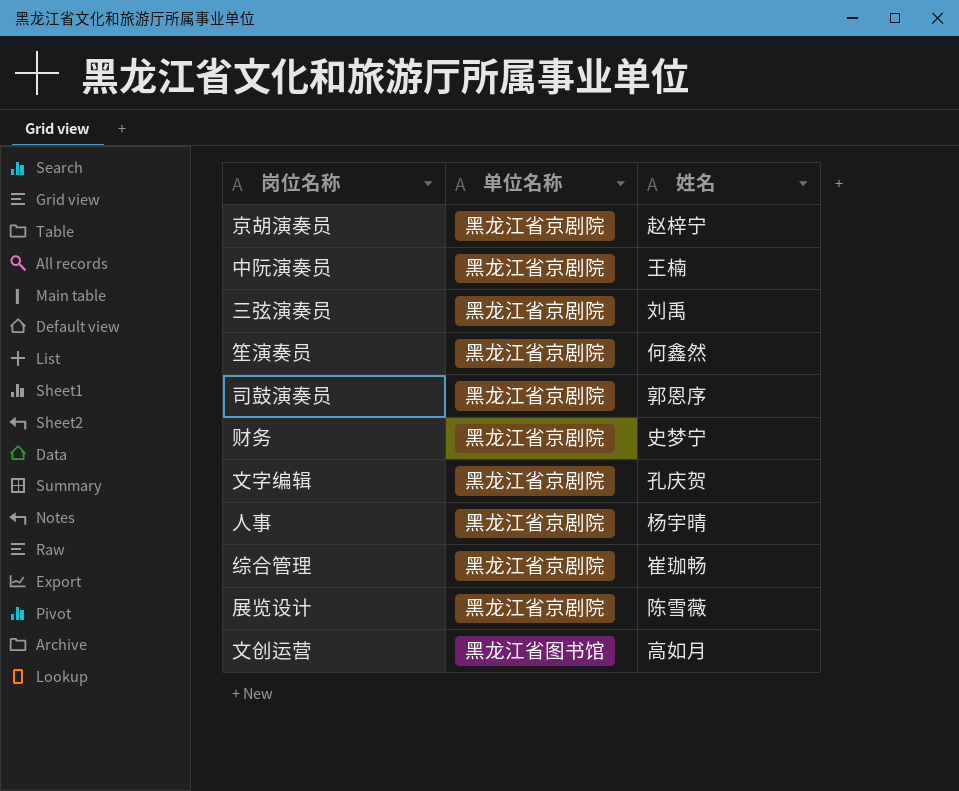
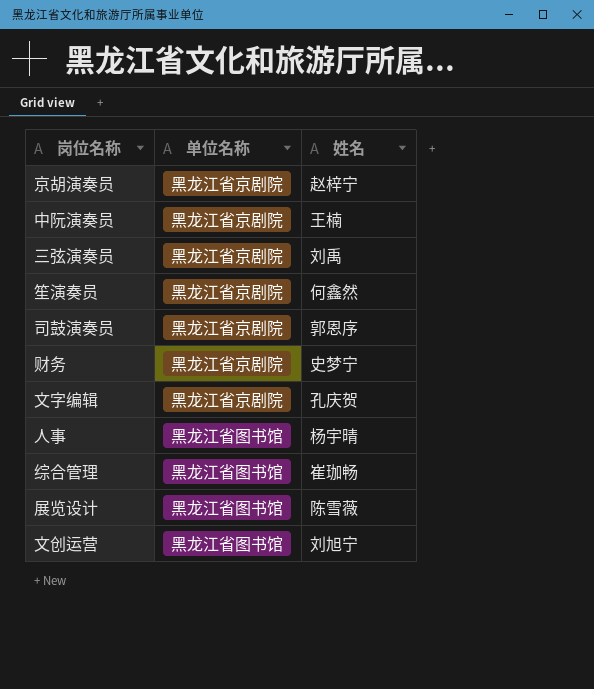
人事 | 单位名称: 黑龙江省京剧院 -> 黑龙江省图书馆
综合管理 | 单位名称: 黑龙江省京剧院 -> 黑龙江省图书馆
展览设计 | 单位名称: 黑龙江省京剧院 -> 黑龙江省图书馆
文创运营 | 姓名: 高如月 -> 刘旭宁

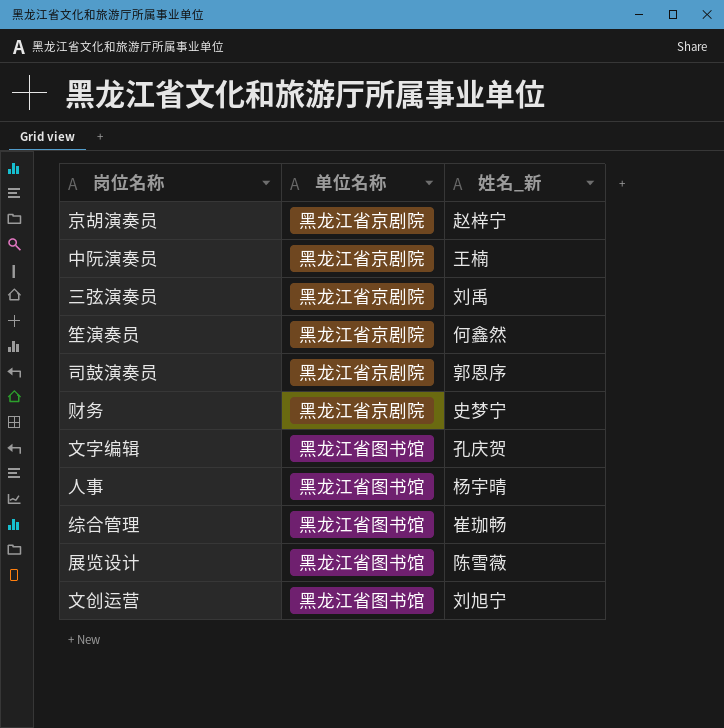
column name: 姓名 -> 姓名_新
文字编辑 | 单位名称: 黑龙江省京剧院 -> 黑龙江省图书馆

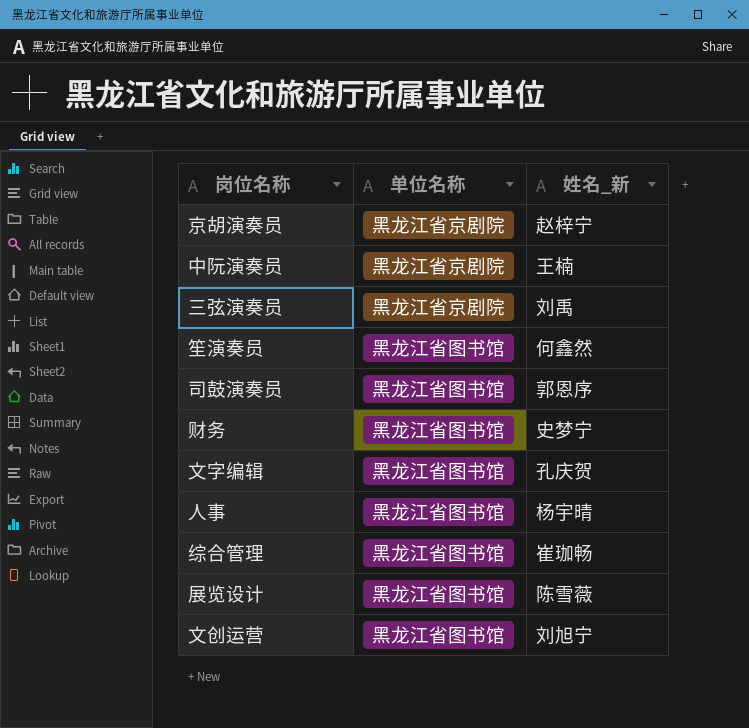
笙演奏员 | 单位名称: 黑龙江省京剧院 -> 黑龙江省图书馆
司鼓演奏员 | 单位名称: 黑龙江省京剧院 -> 黑龙江省图书馆
财务 | 单位名称: 黑龙江省京剧院 -> 黑龙江省图书馆

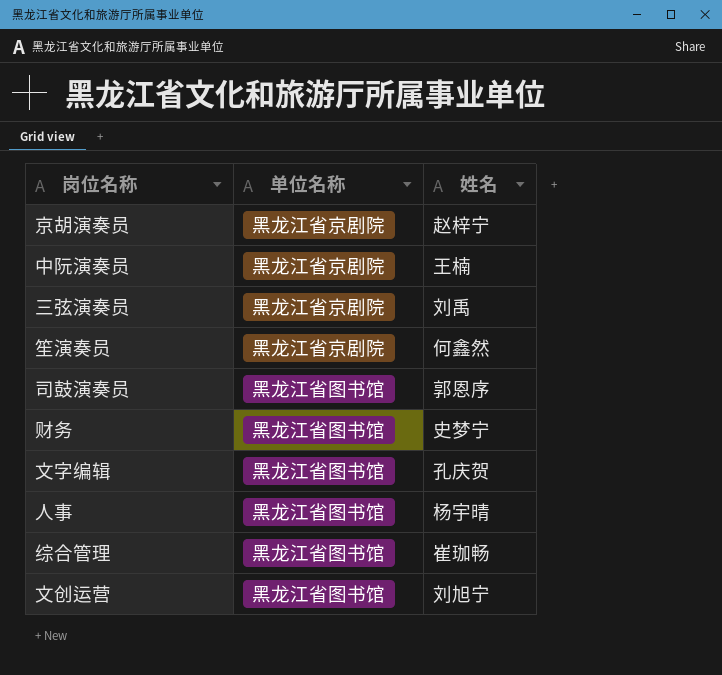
column name: 姓名_新 -> 姓名
row 展览设计: 黑龙江省图书馆 | 陈雪薇 -> none
笙演奏员 | 单位名称: 黑龙江省图书馆 -> 黑龙江省京剧院

